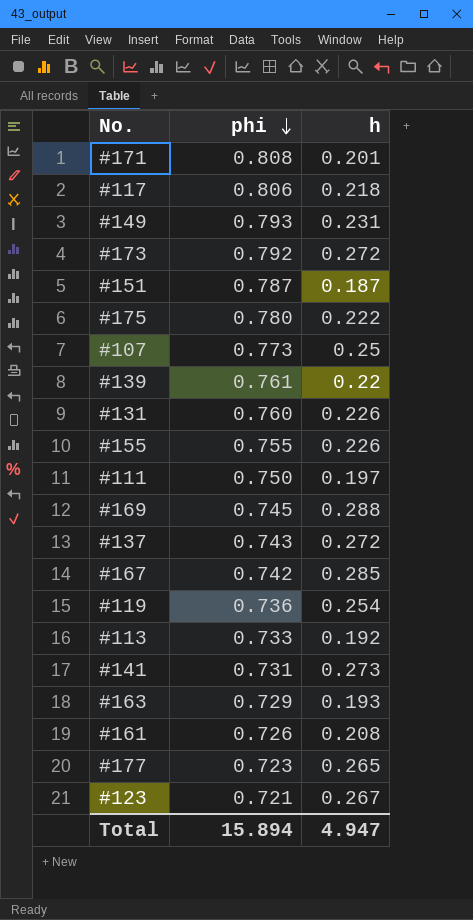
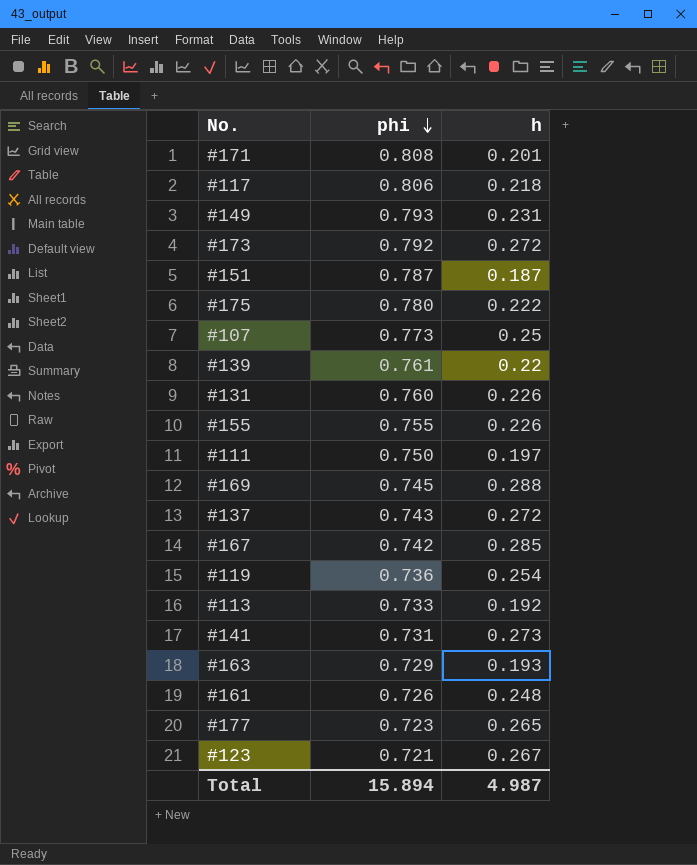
#161 | h: 0.208 -> 0.248
Total | h: 4.947 -> 4.987

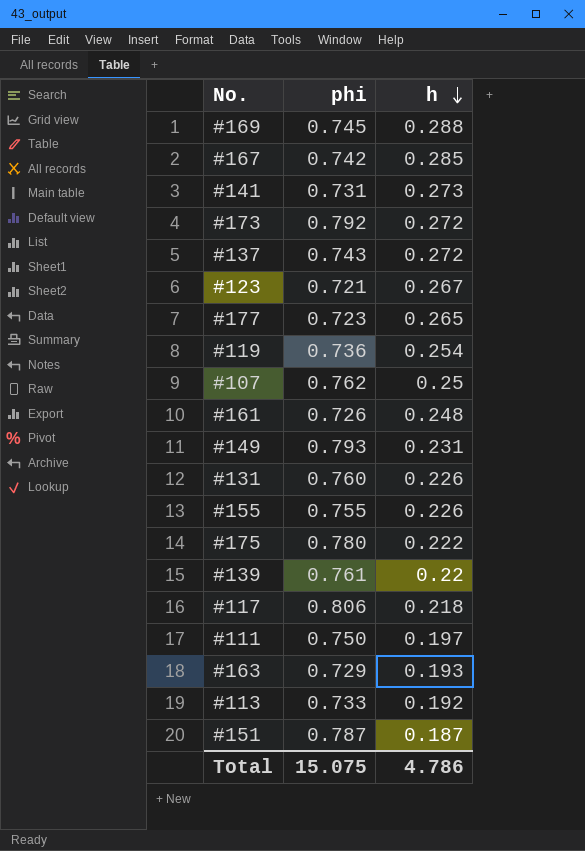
row order: phi descending -> h descending
row #171: 0.808 | 0.201 -> none
#107 | phi: 0.773 -> 0.762
Total | phi: 15.894 -> 15.075
Total | h: 4.987 -> 4.786

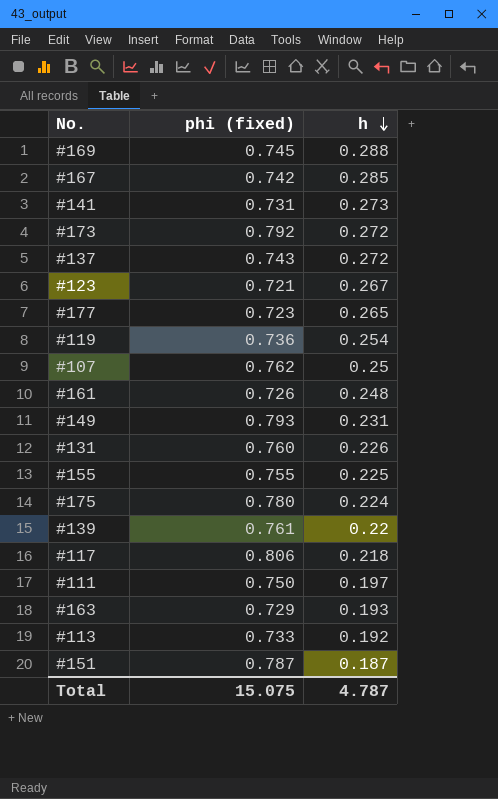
column name: phi -> phi (fixed)
#155 | h: 0.226 -> 0.225
#175 | h: 0.222 -> 0.224
Total | h: 4.786 -> 4.787

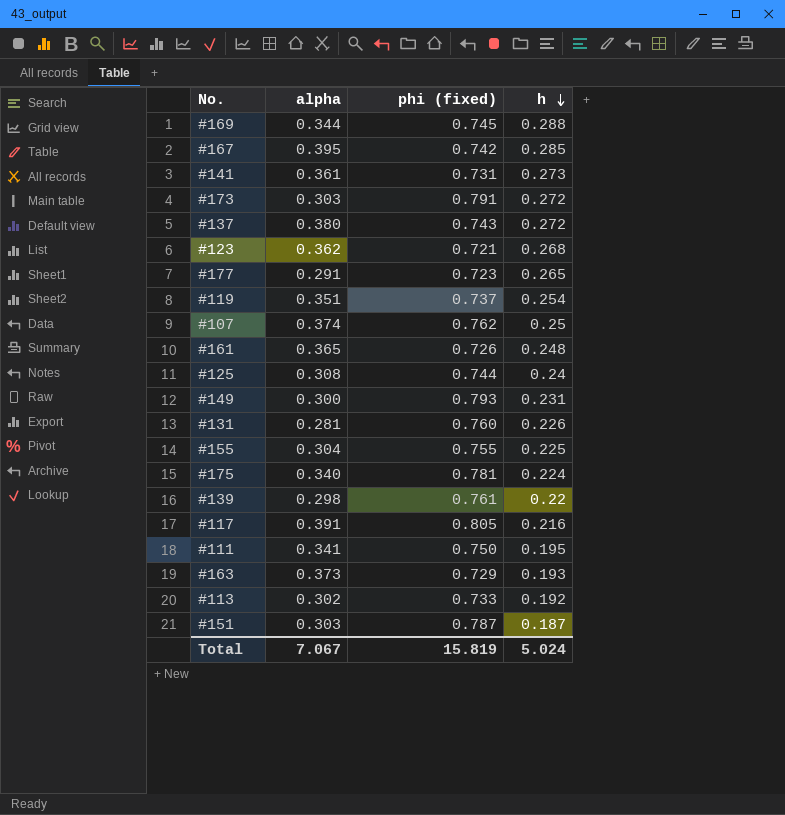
column alpha | position: none -> 2
#173 | phi (fixed): 0.792 -> 0.791
#123 | h: 0.267 -> 0.268
#119 | phi (fixed): 0.736 -> 0.737
row #125: none -> 0.308 | 0.744 | 0.24
#175 | phi (fixed): 0.780 -> 0.781
#117 | phi (fixed): 0.806 -> 0.805
#117 | h: 0.218 -> 0.216
#111 | h: 0.197 -> 0.195
Total | phi (fixed): 15.075 -> 15.819
Total | h: 4.787 -> 5.024

